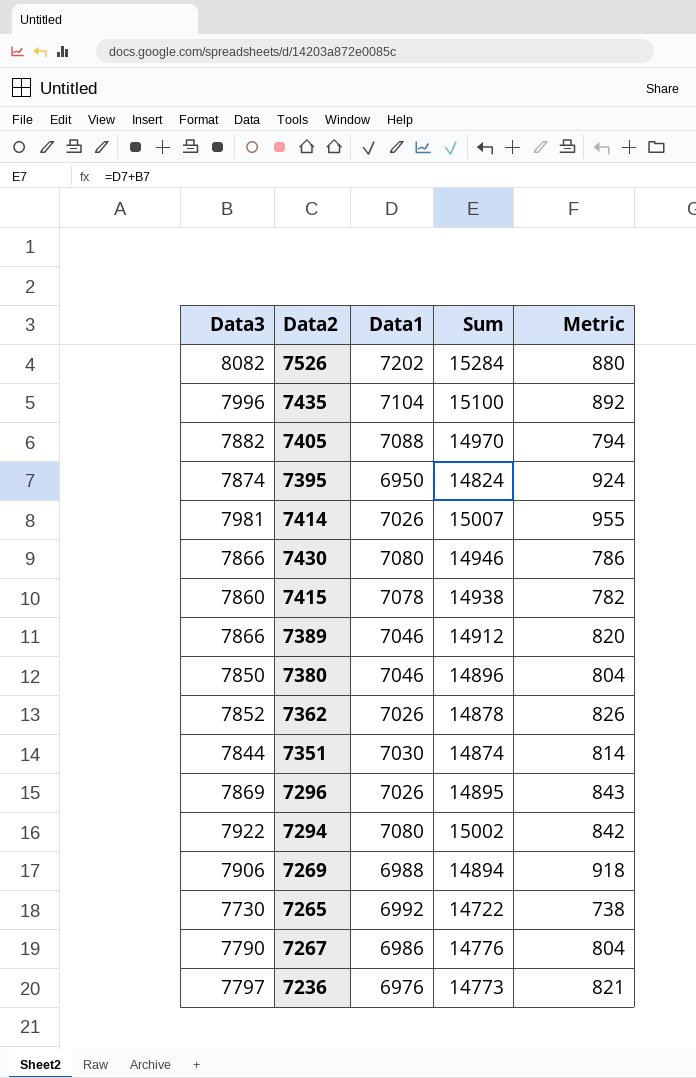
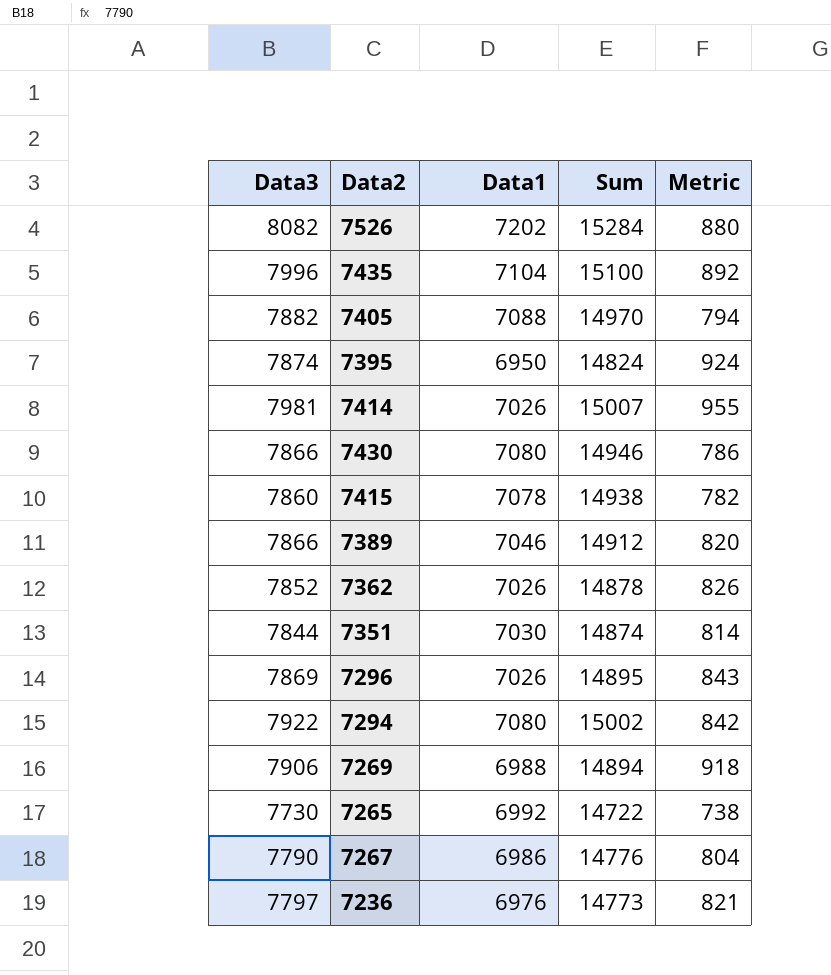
row 7380: 7850 | 7046 | 14896 | 804 -> none

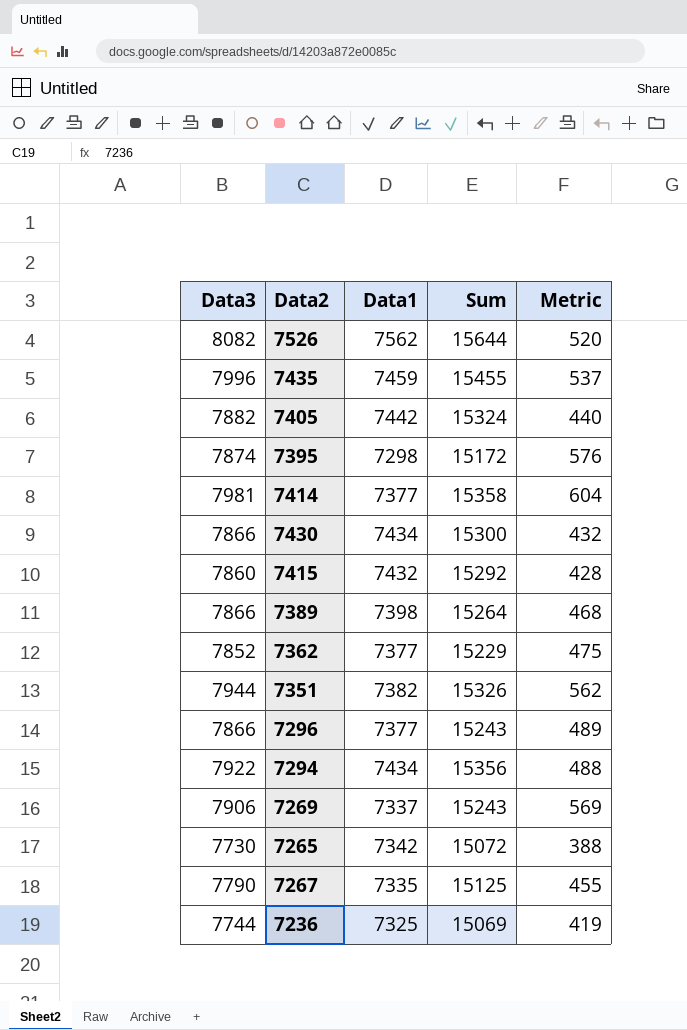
7526 | Data1: 7202 -> 7562
7526 | Sum: 15284 -> 15644
7526 | Metric: 880 -> 520
7435 | Data1: 7104 -> 7459
7435 | Sum: 15100 -> 15455
7435 | Metric: 892 -> 537
7405 | Data1: 7088 -> 7442
7405 | Sum: 14970 -> 15324
7405 | Metric: 794 -> 440
7395 | Data1: 6950 -> 7298
7395 | Sum: 14824 -> 15172
7395 | Metric: 924 -> 576
7414 | Data1: 7026 -> 7377
7414 | Sum: 15007 -> 15358
7414 | Metric: 955 -> 604
7430 | Data1: 7080 -> 7434
7430 | Sum: 14946 -> 15300
7430 | Metric: 786 -> 432
7415 | Data1: 7078 -> 7432
7415 | Sum: 14938 -> 15292
7415 | Metric: 782 -> 428
7389 | Data1: 7046 -> 7398
7389 | Sum: 14912 -> 15264
7389 | Metric: 820 -> 468
7362 | Data1: 7026 -> 7377
7362 | Sum: 14878 -> 15229
7362 | Metric: 826 -> 475
7351 | Data3: 7844 -> 7944
7351 | Data1: 7030 -> 7382
7351 | Sum: 14874 -> 15326
7351 | Metric: 814 -> 562
7296 | Data3: 7869 -> 7866
7296 | Data1: 7026 -> 7377
7296 | Sum: 14895 -> 15243
7296 | Metric: 843 -> 489
7294 | Data1: 7080 -> 7434
7294 | Sum: 15002 -> 15356
7294 | Metric: 842 -> 488
7269 | Data1: 6988 -> 7337
7269 | Sum: 14894 -> 15243
7269 | Metric: 918 -> 569
7265 | Data1: 6992 -> 7342
7265 | Sum: 14722 -> 15072
7265 | Metric: 738 -> 388
7267 | Data1: 6986 -> 7335
7267 | Sum: 14776 -> 15125
7267 | Metric: 804 -> 455
7236 | Data3: 7797 -> 7744
7236 | Data1: 6976 -> 7325
7236 | Sum: 14773 -> 15069
7236 | Metric: 821 -> 419

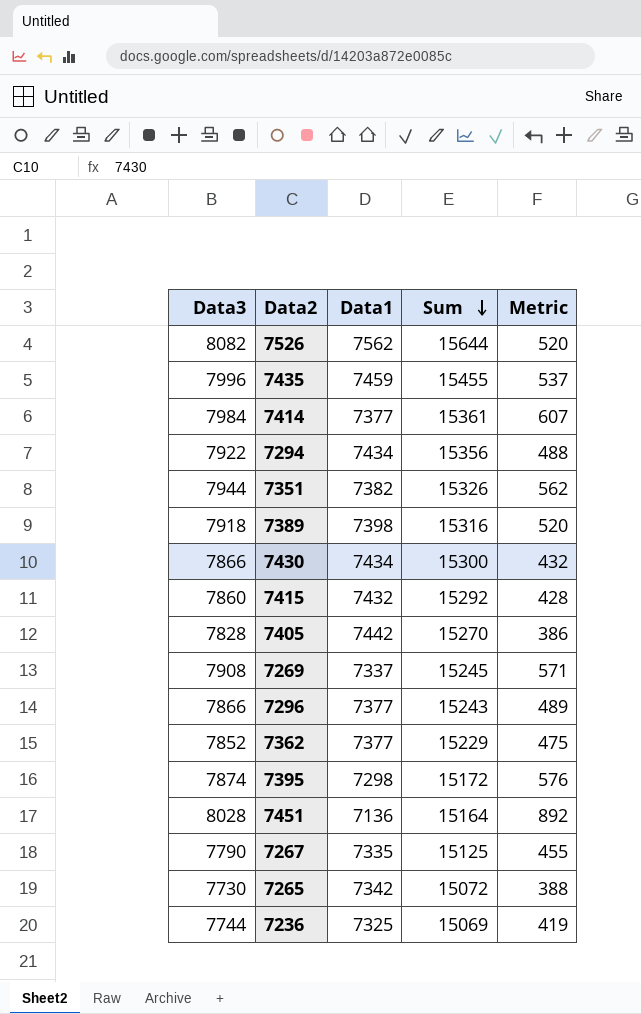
row order: none -> Sum descending
7414 | Data3: 7981 -> 7984
7414 | Sum: 15358 -> 15361
7414 | Metric: 604 -> 607
7389 | Data3: 7866 -> 7918
7389 | Sum: 15264 -> 15316
7389 | Metric: 468 -> 520
7405 | Data3: 7882 -> 7828
7405 | Sum: 15324 -> 15270
7405 | Metric: 440 -> 386
7269 | Data3: 7906 -> 7908
7269 | Sum: 15243 -> 15245
7269 | Metric: 569 -> 571
row 7451: none -> 8028 | 7136 | 15164 | 892

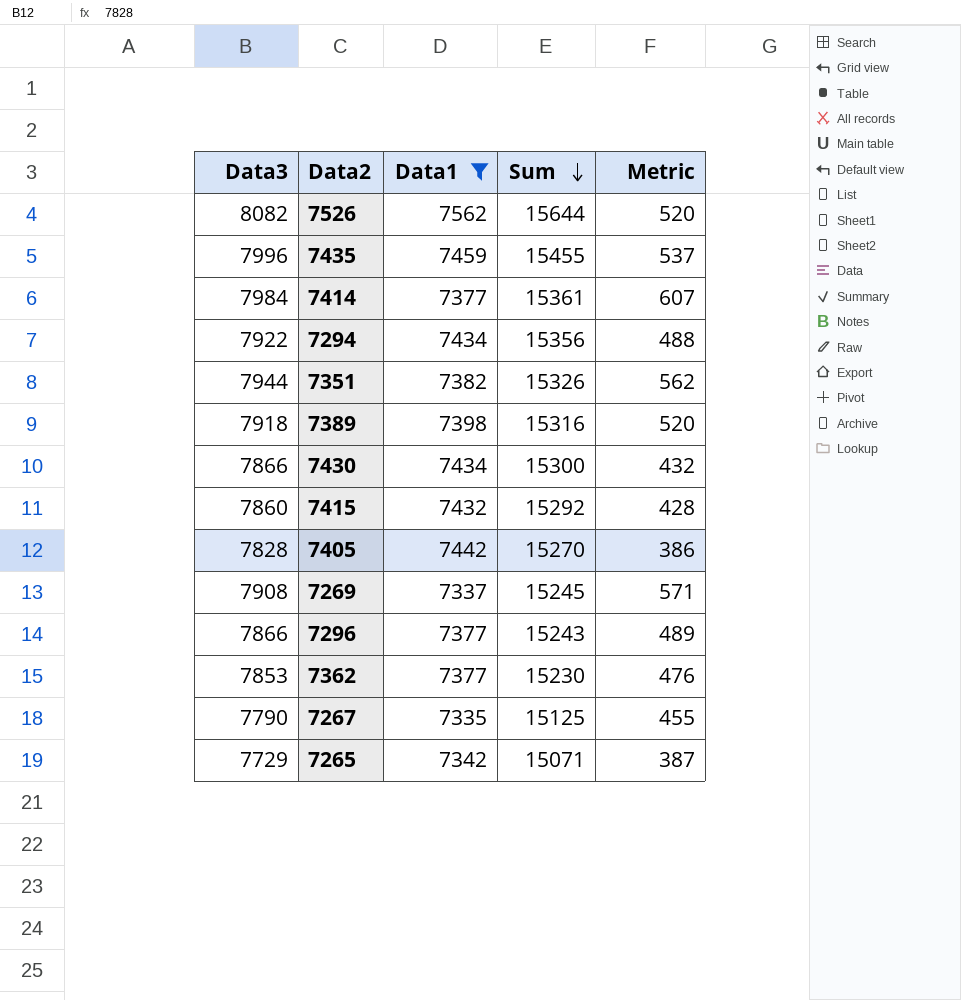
filter: none -> Data1 >= 7335
7362 | Data3: 7852 -> 7853
7362 | Sum: 15229 -> 15230
7362 | Metric: 475 -> 476
7265 | Data3: 7730 -> 7729
7265 | Sum: 15072 -> 15071
7265 | Metric: 388 -> 387

